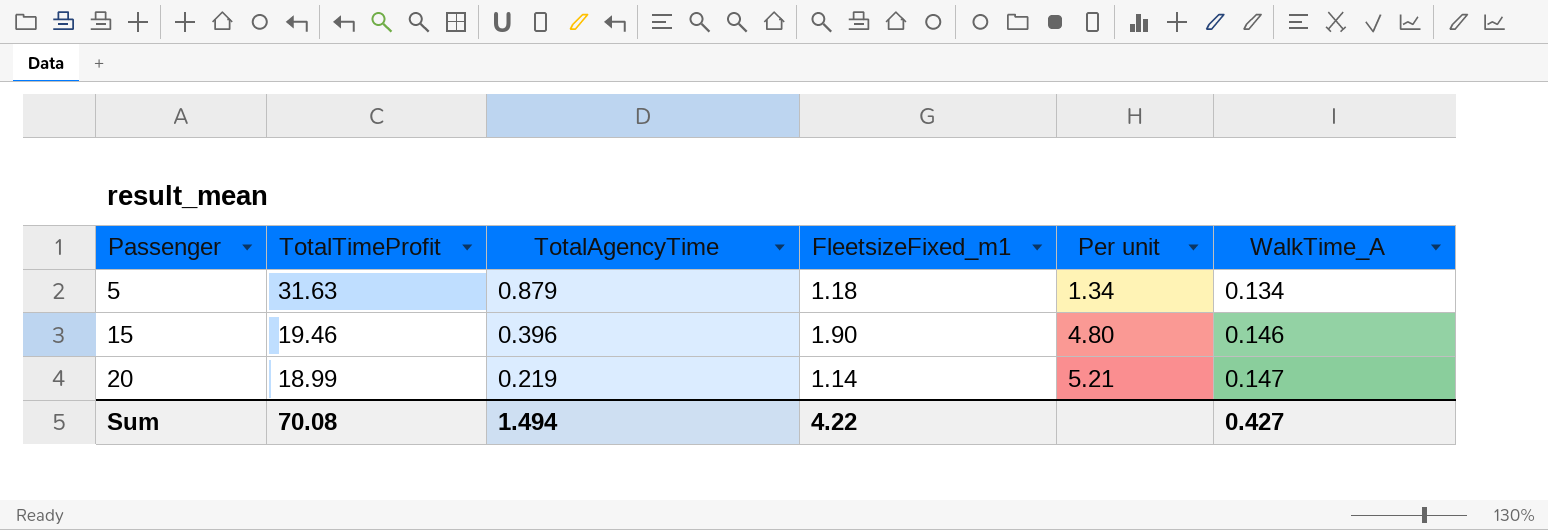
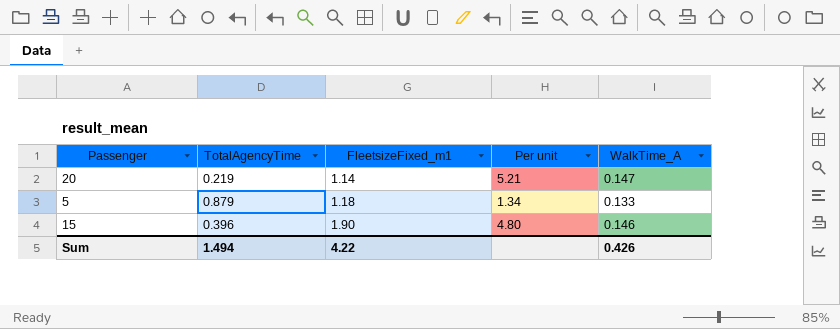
row order: Passenger ascending -> FleetsizeFixed_m1 ascending
column TotalTimeProfit | position: 2 -> none
5 | WalkTime_A: 0.134 -> 0.133
Sum | WalkTime_A: 0.427 -> 0.426

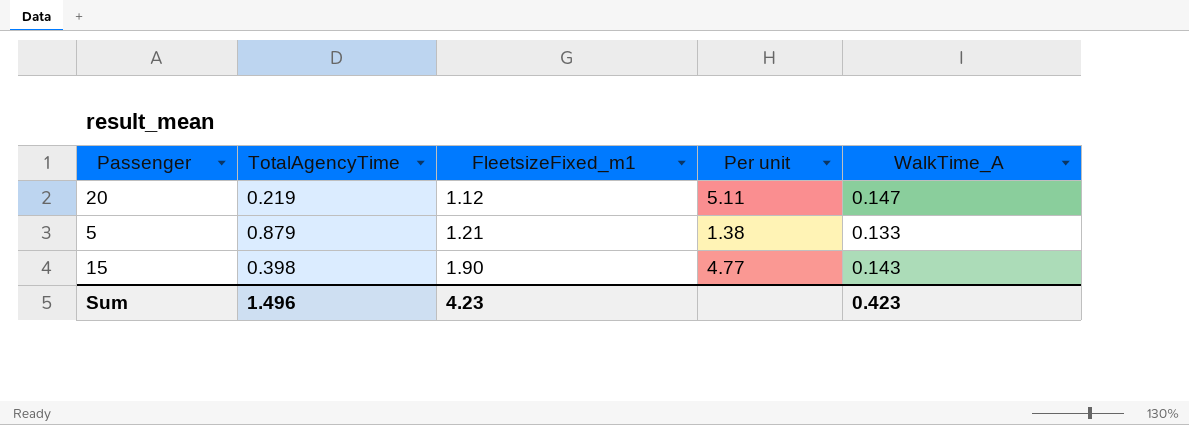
20 | FleetsizeFixed_m1: 1.14 -> 1.12
20 | Per unit: 5.21 -> 5.11
5 | FleetsizeFixed_m1: 1.18 -> 1.21
5 | Per unit: 1.34 -> 1.38
15 | TotalAgencyTime: 0.396 -> 0.398
15 | Per unit: 4.80 -> 4.77
15 | WalkTime_A: 0.146 -> 0.143
Sum | TotalAgencyTime: 1.494 -> 1.496
Sum | FleetsizeFixed_m1: 4.22 -> 4.23
Sum | WalkTime_A: 0.426 -> 0.423

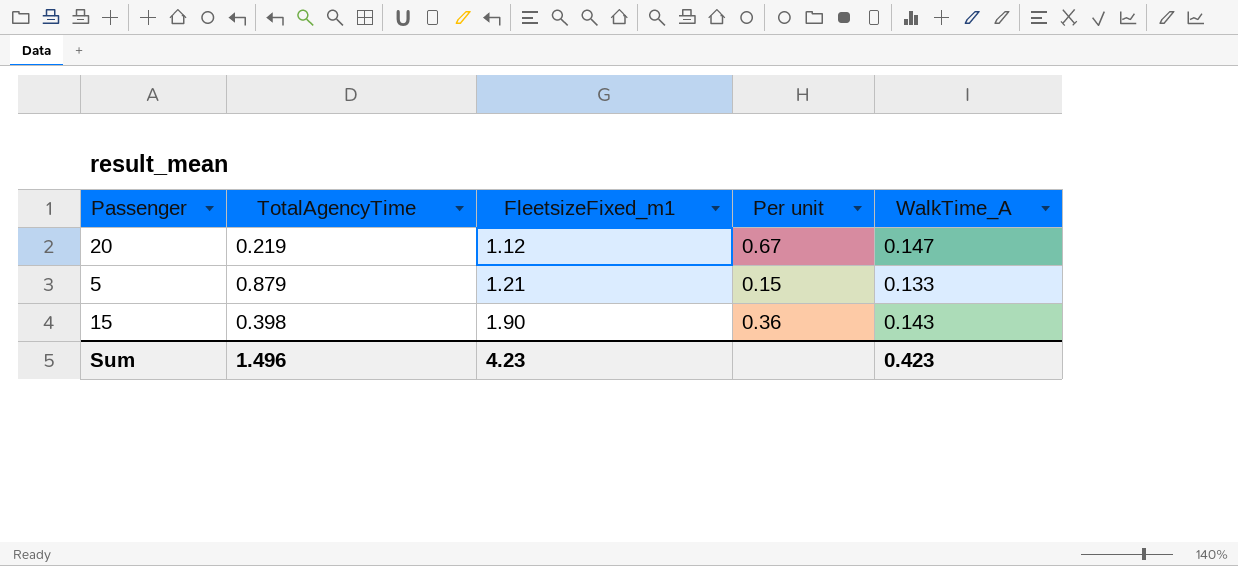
column Per unit | formula: [FleetsizeFixed_m1] / [TotalAgencyTime] -> [WalkTime_A] / [TotalAgencyTime]

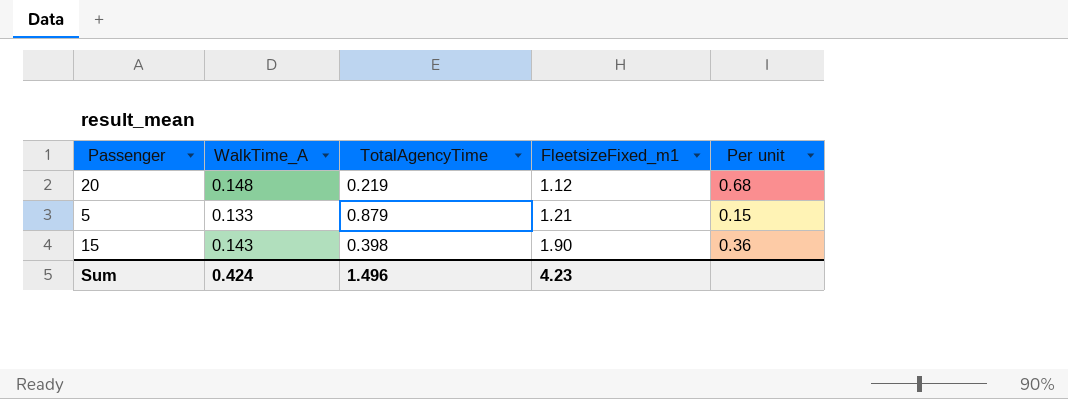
column WalkTime_A | position: 5 -> 2
20 | WalkTime_A: 0.147 -> 0.148
20 | Per unit: 0.67 -> 0.68
Sum | WalkTime_A: 0.423 -> 0.424

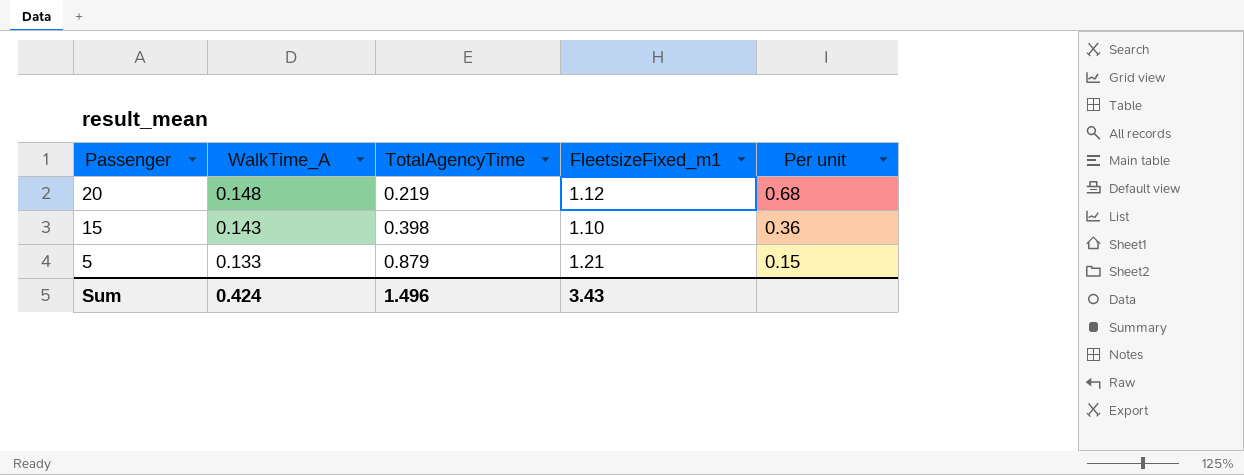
row order: FleetsizeFixed_m1 ascending -> Passenger descending
15 | FleetsizeFixed_m1: 1.90 -> 1.10
Sum | FleetsizeFixed_m1: 4.23 -> 3.43

